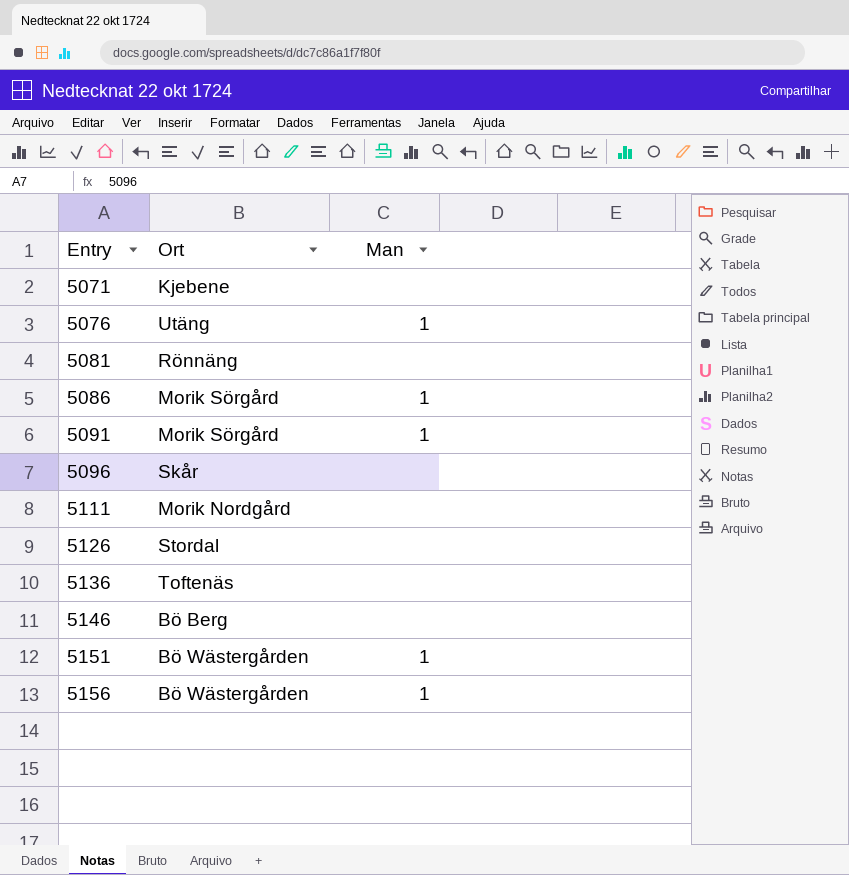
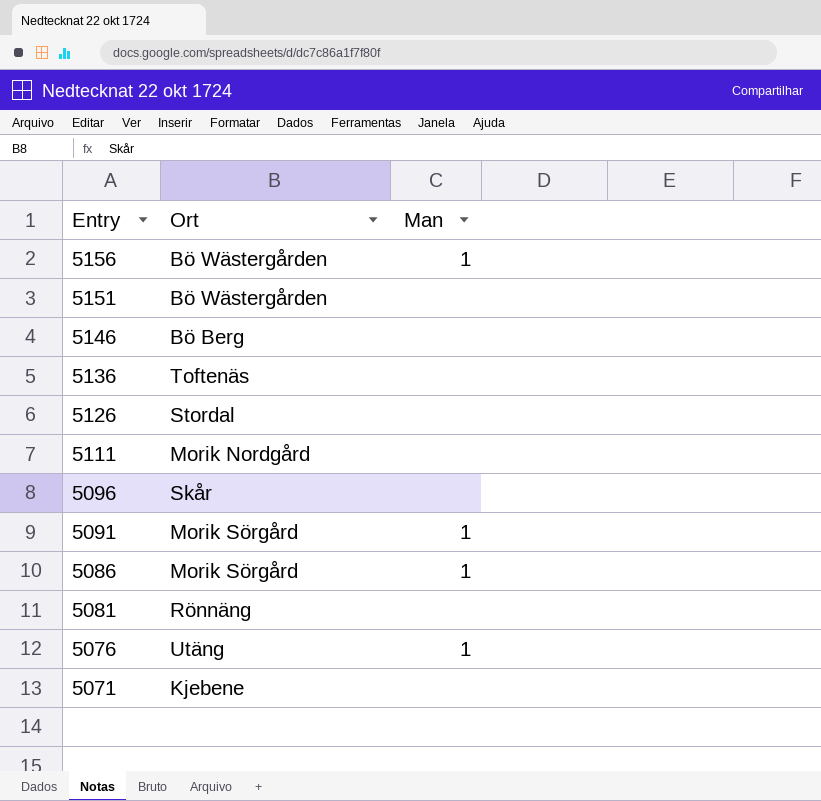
row order: Entry ascending -> Entry descending
5151 | Man: 1 -> none

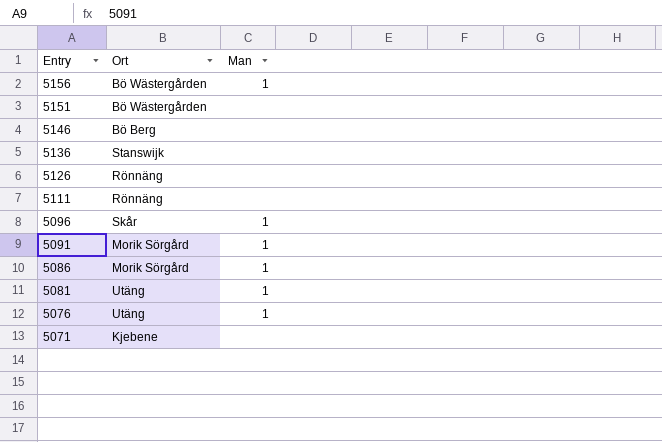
5136 | Ort: Toftenäs -> Stanswijk
5126 | Ort: Stordal -> Rönnäng
5111 | Ort: Morik Nordgård -> Rönnäng
5096 | Man: none -> 1
5081 | Ort: Rönnäng -> Utäng
5081 | Man: none -> 1

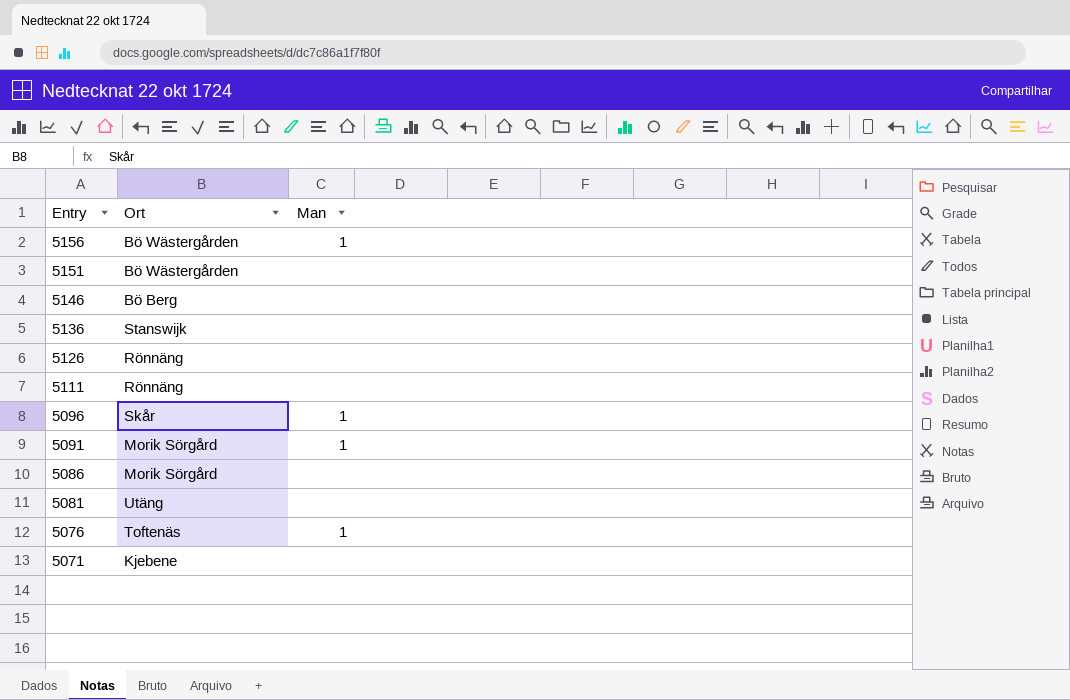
5086 | Man: 1 -> none
5081 | Man: 1 -> none
5076 | Ort: Utäng -> Toftenäs

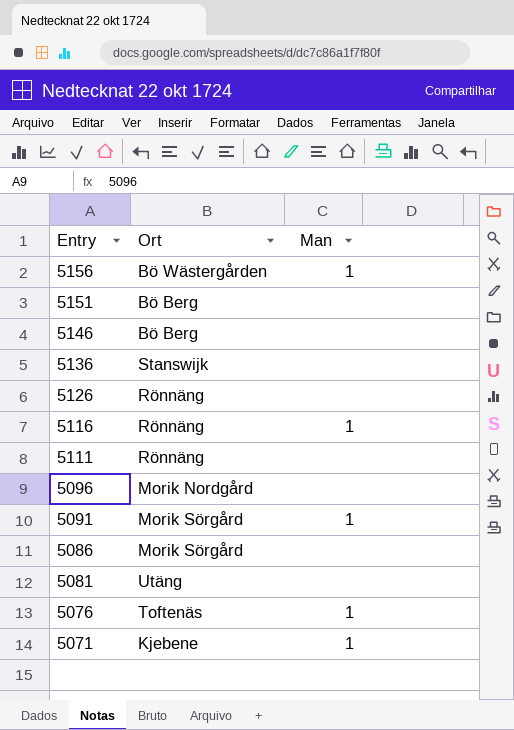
5151 | Ort: Bö Wästergården -> Bö Berg
row 5116: none -> Rönnäng | 1
5096 | Ort: Skår -> Morik Nordgård
5096 | Man: 1 -> none
5071 | Man: none -> 1

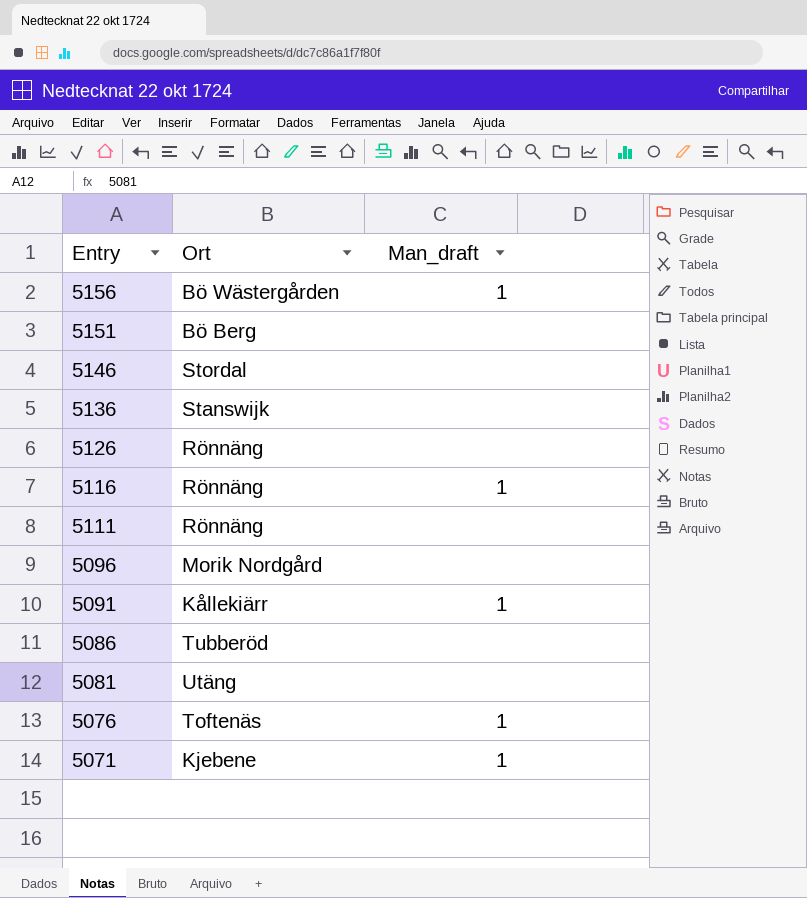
column name: Man -> Man_draft
5146 | Ort: Bö Berg -> Stordal
5091 | Ort: Morik Sörgård -> Kållekiärr
5086 | Ort: Morik Sörgård -> Tubberöd

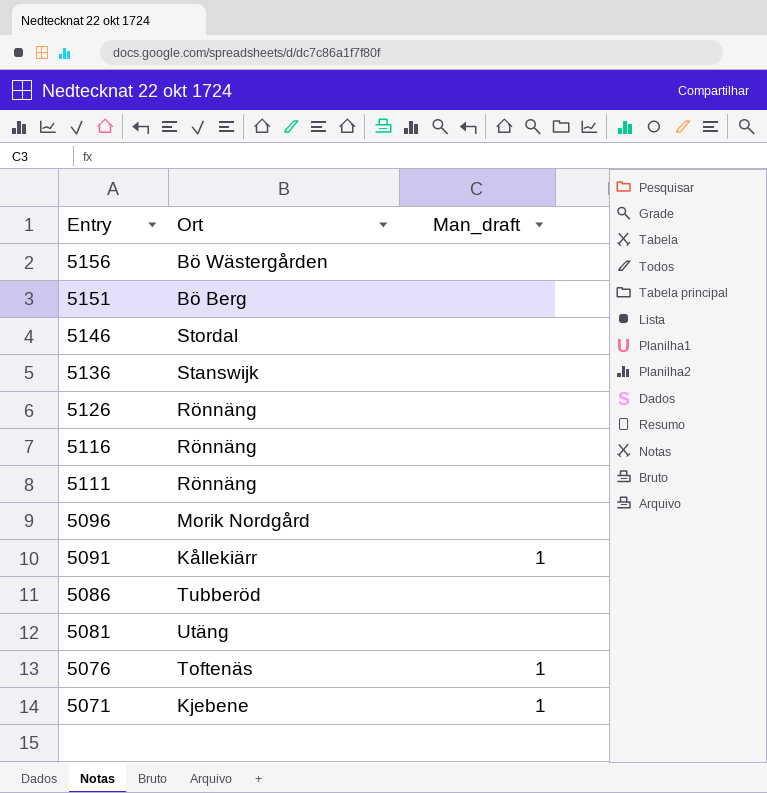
5156 | Man_draft: 1 -> none
5116 | Man_draft: 1 -> none

